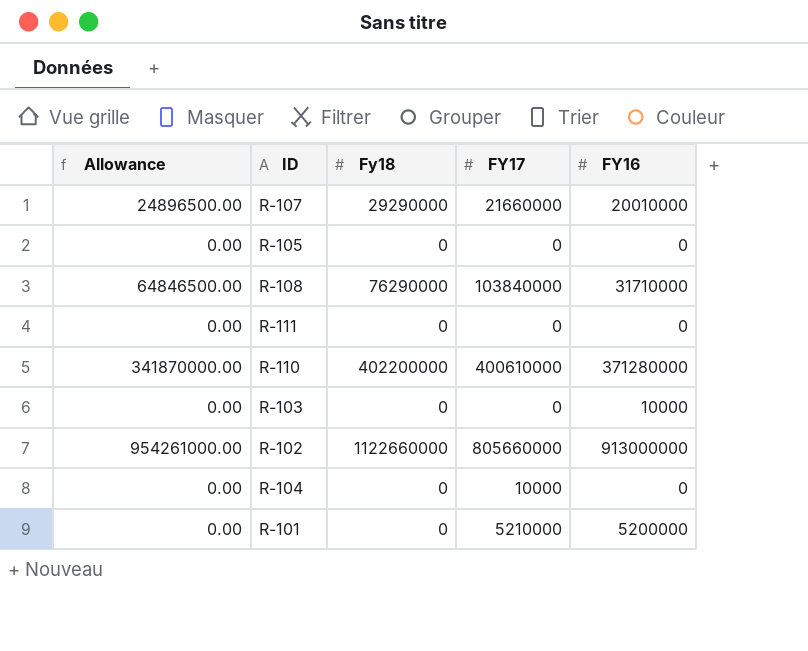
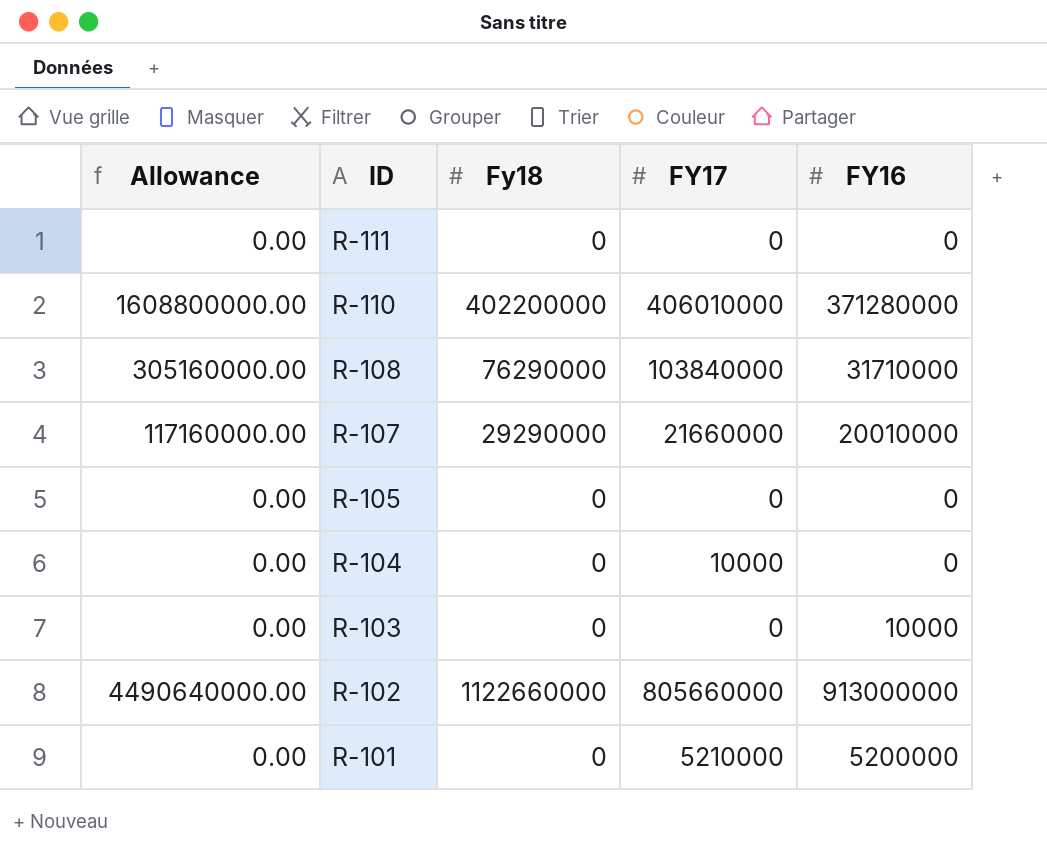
row order: none -> ID descending
column Allowance | formula: [Fy18] * 0.85 -> [Fy18] * 4
R-110 | FY17: 400610000 -> 406010000

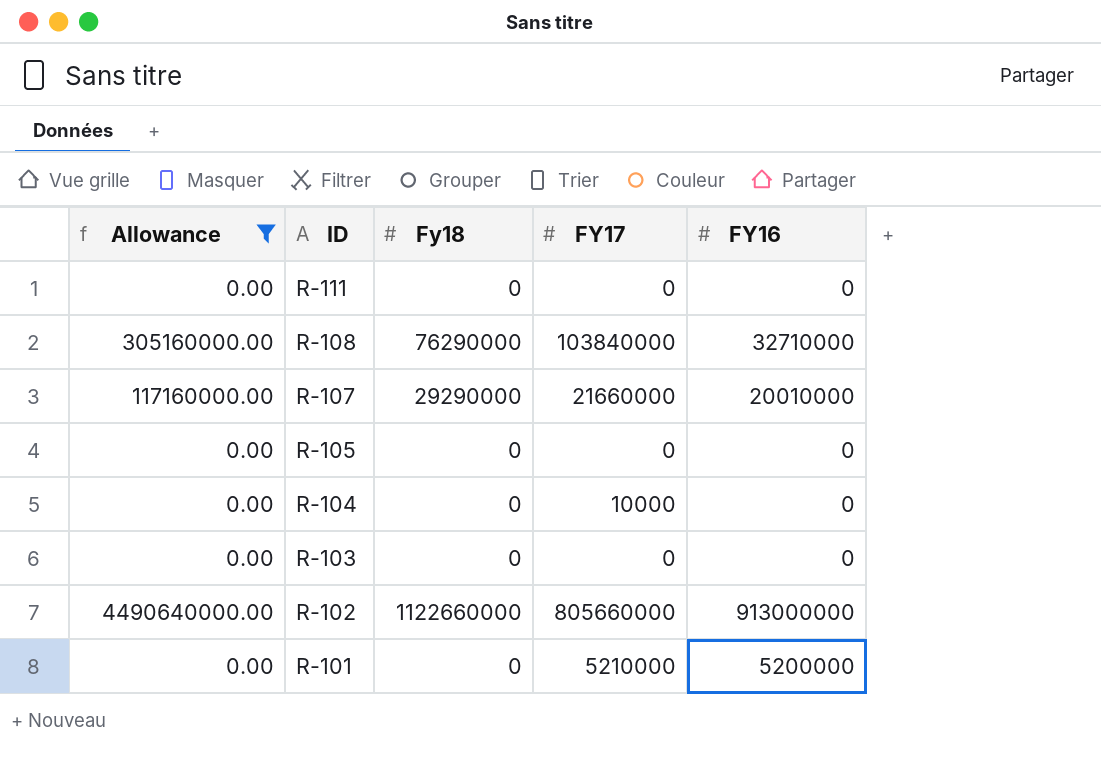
filter: none -> Allowance != 1608800000.00
R-108 | FY16: 31710000 -> 32710000
R-103 | FY16: 10000 -> 0

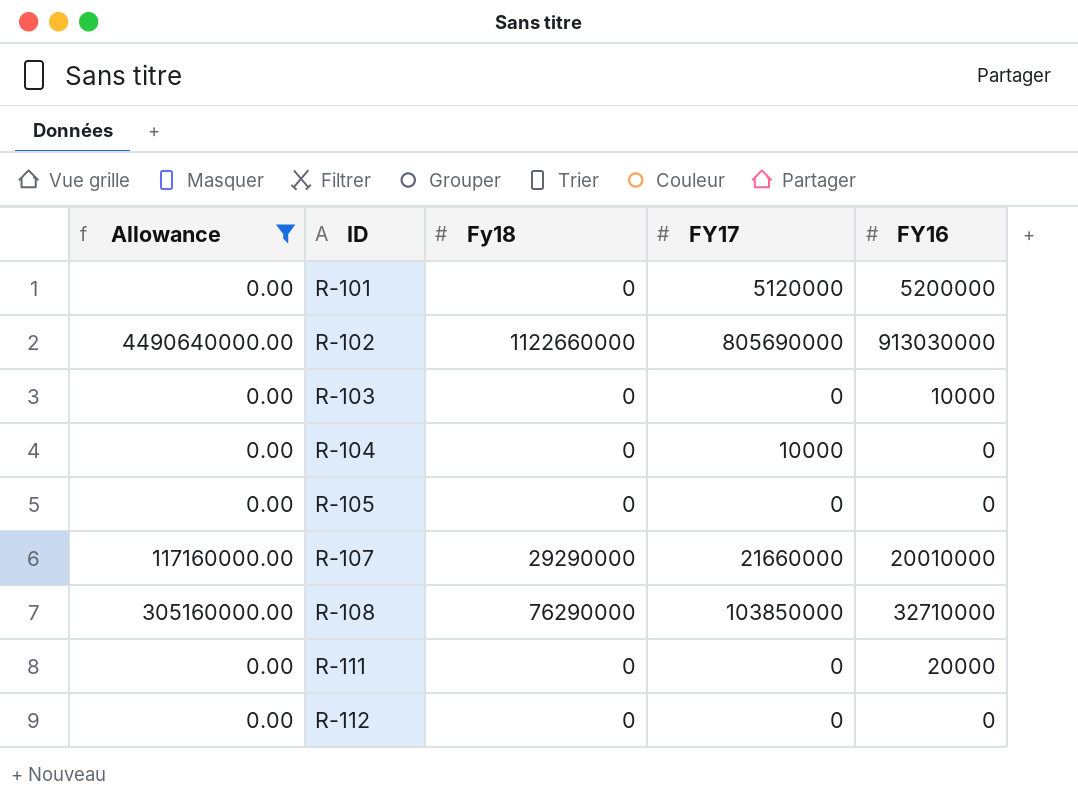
row order: ID descending -> ID ascending
R-101 | FY17: 5210000 -> 5120000
R-102 | FY17: 805660000 -> 805690000
R-102 | FY16: 913000000 -> 913030000
R-103 | FY16: 0 -> 10000
R-108 | FY17: 103840000 -> 103850000
R-111 | FY16: 0 -> 20000
row R-112: none -> 0.00 | 0 | 0 | 0

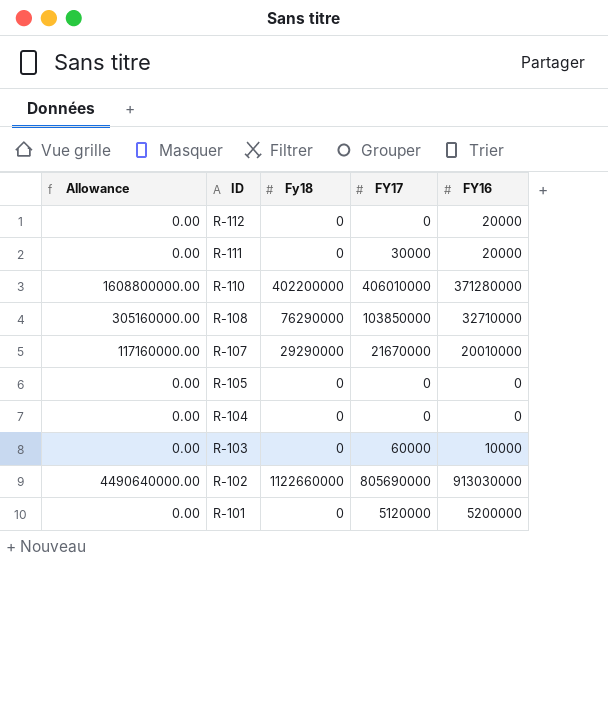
filter: Allowance != 1608800000.00 -> none
row order: ID ascending -> ID descending
R-112 | FY16: 0 -> 20000
R-111 | FY17: 0 -> 30000
R-107 | FY17: 21660000 -> 21670000
R-104 | FY17: 10000 -> 0
R-103 | FY17: 0 -> 60000

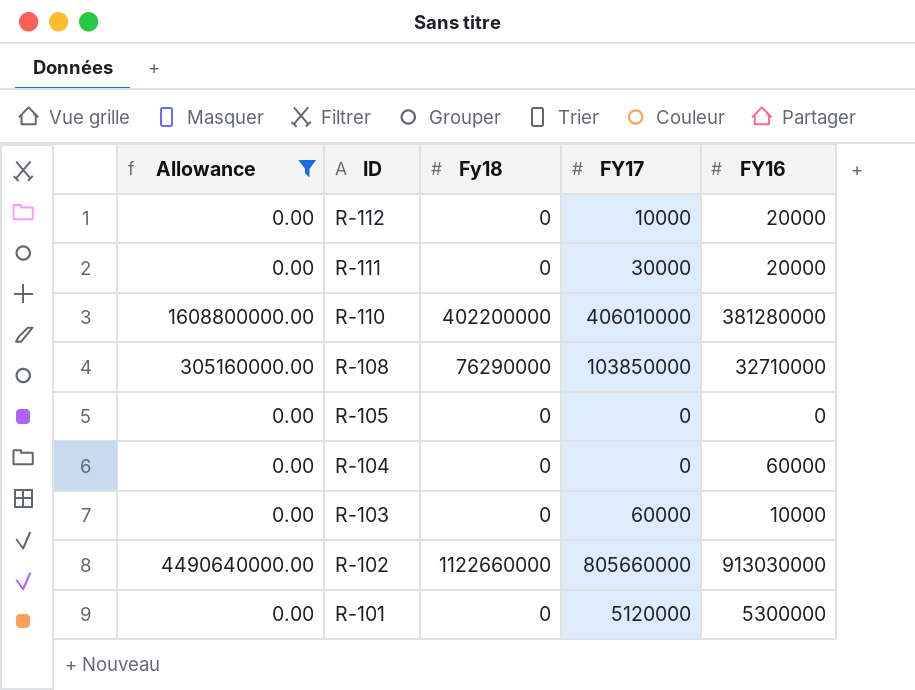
filter: none -> Allowance != 117160000.00
R-112 | FY17: 0 -> 10000
R-110 | FY16: 371280000 -> 381280000
R-104 | FY16: 0 -> 60000
R-102 | FY17: 805690000 -> 805660000
R-101 | FY16: 5200000 -> 5300000

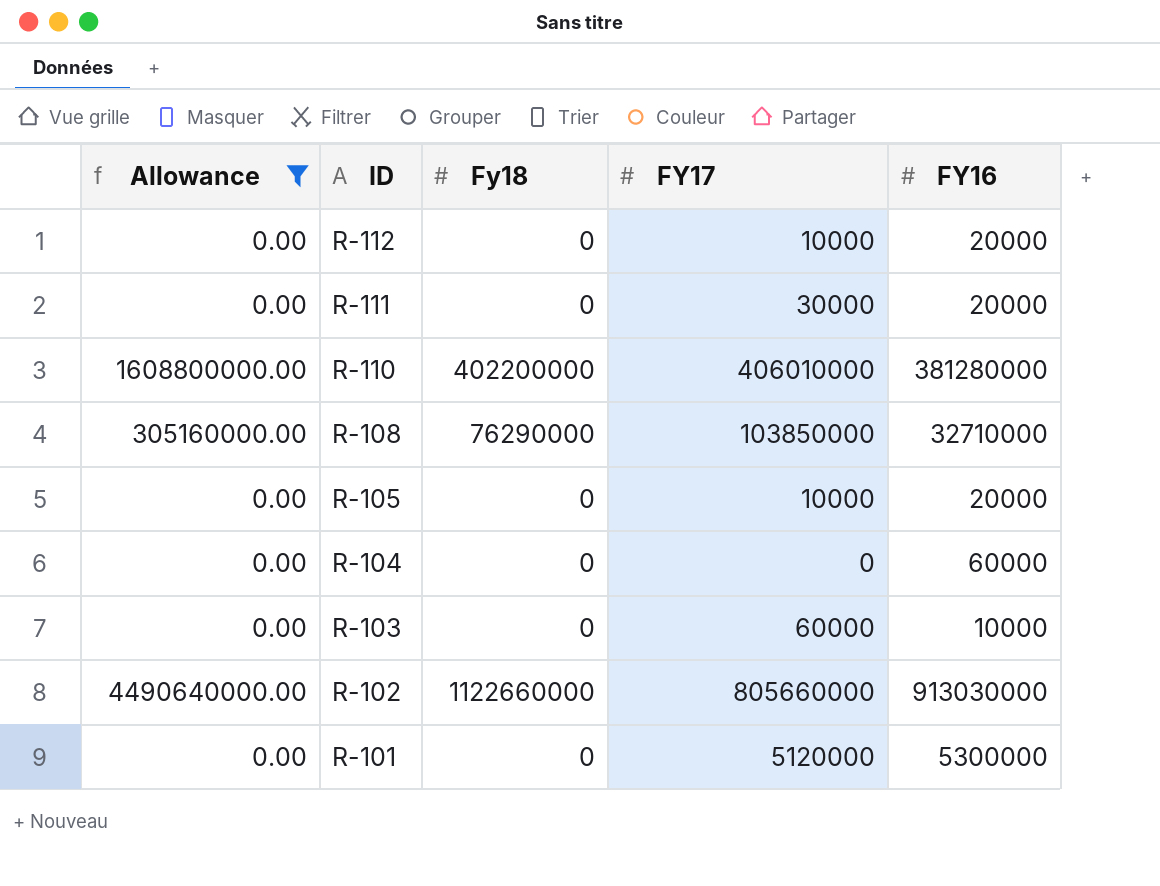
R-105 | FY17: 0 -> 10000
R-105 | FY16: 0 -> 20000

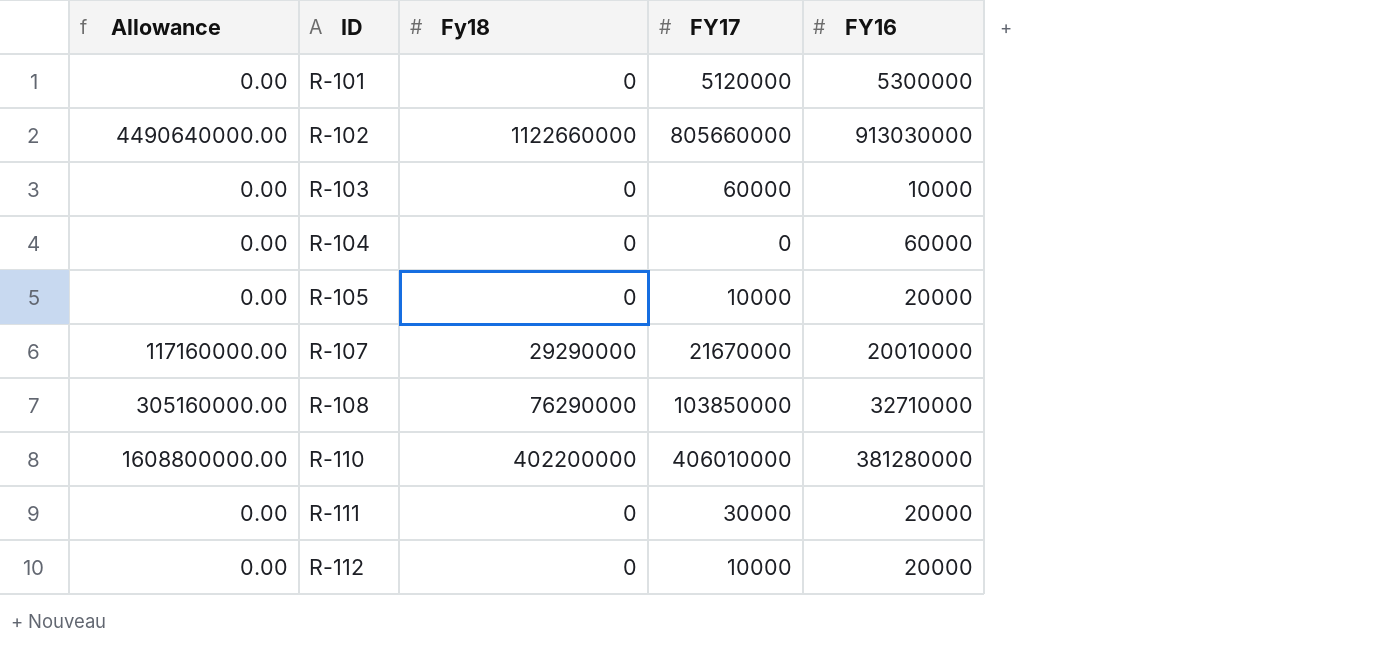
filter: Allowance != 117160000.00 -> none
row order: ID descending -> ID ascending

